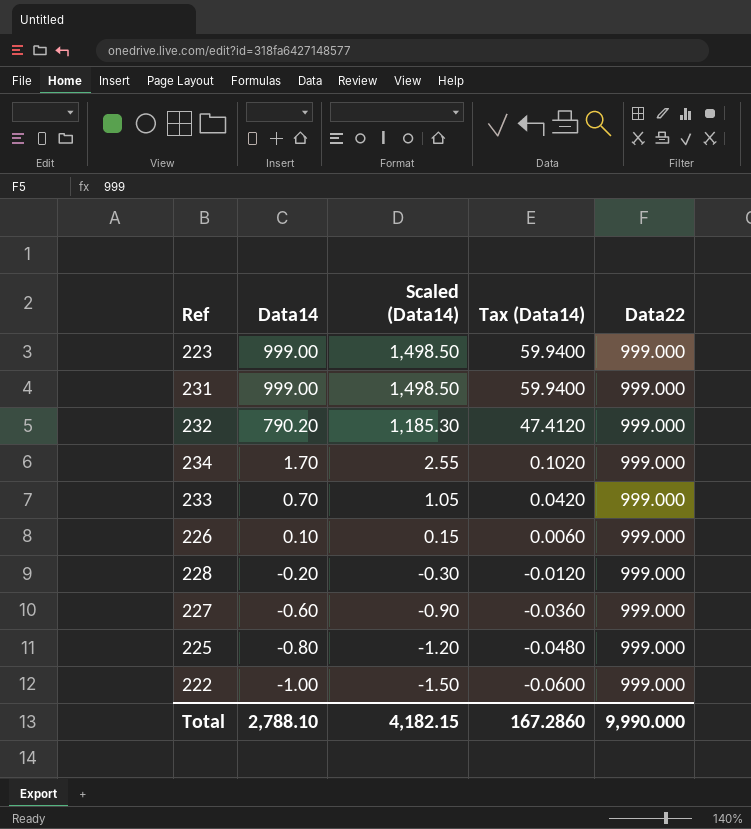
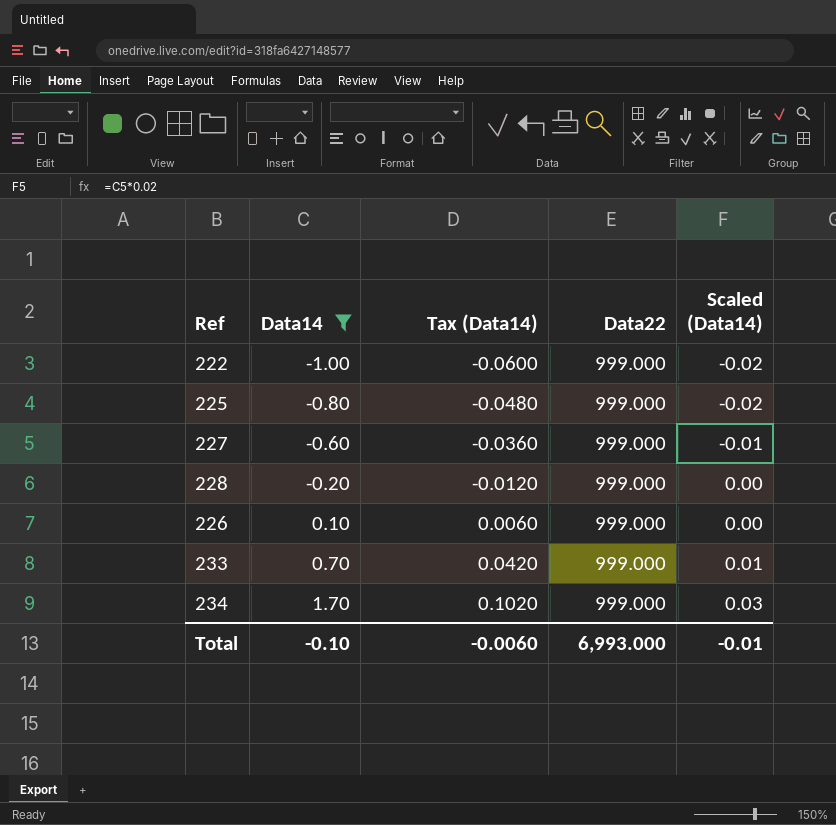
filter: none -> Data14 <= 1.70
row order: Data14 descending -> Data14 ascending
column Scaled (Data14) | formula: [Data14] * 1.5 -> [Data14] * 0.02
column Scaled (Data14) | position: 3 -> 5
Total | Data14: 2,788.10 -> -0.10
Total | Tax (Data14): 167.2860 -> -0.0060
Total | Data22: 9,990.000 -> 6,993.000
Total | Scaled (Data14): 4,182.15 -> -0.01

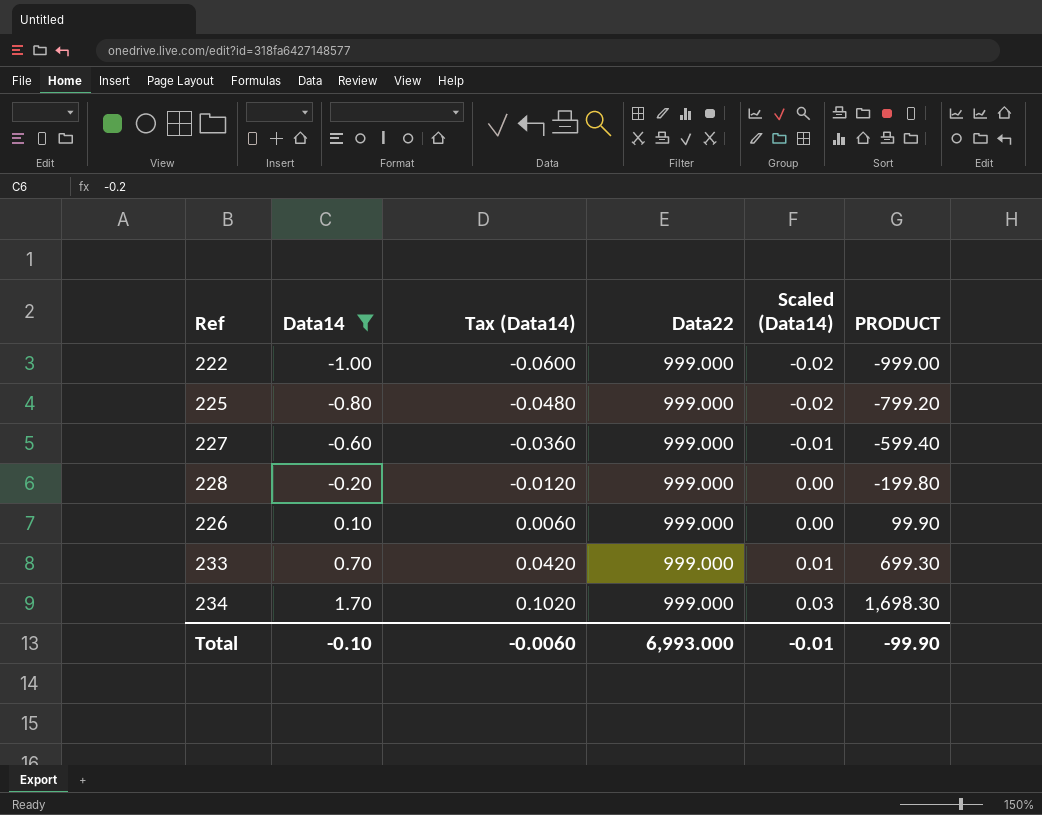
column PRODUCT | formula: none -> [Data14] * [Data22]

